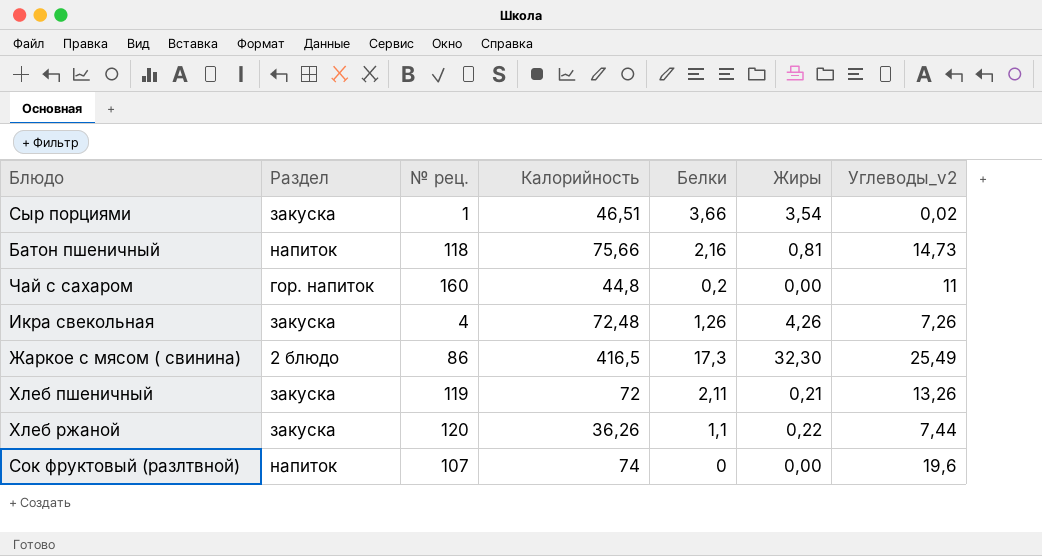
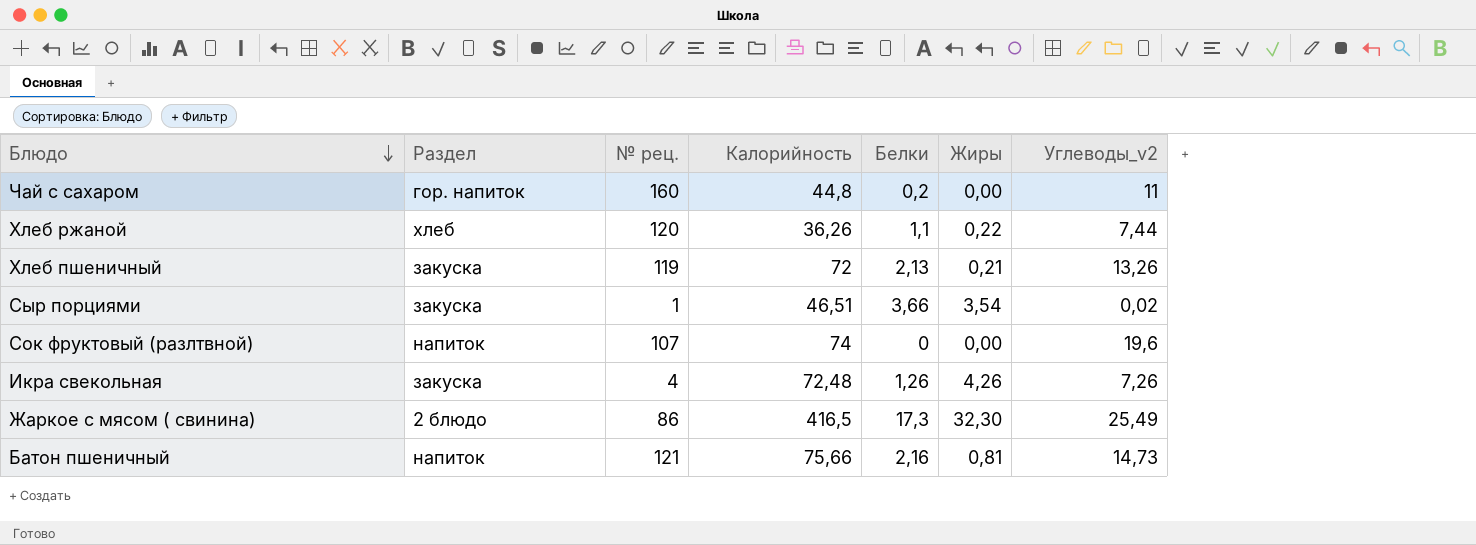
row order: none -> Блюдо descending
Хлеб ржаной | Раздел: закуска -> хлеб
Хлеб пшеничный | Белки: 2,11 -> 2,13
Батон пшеничный | № рец.: 118 -> 121

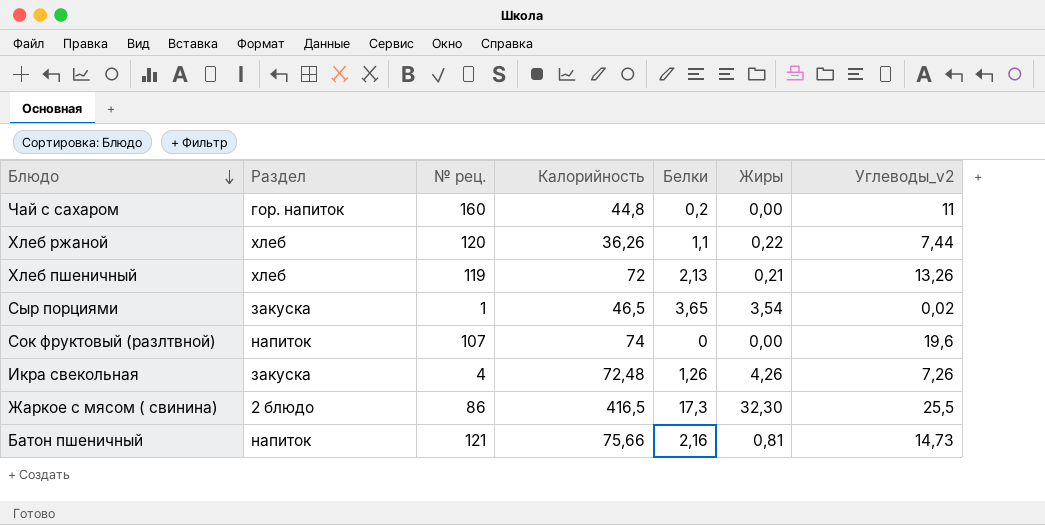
Хлеб пшеничный | Раздел: закуска -> хлеб
Сыр порциями | Калорийность: 46,51 -> 46,5
Сыр порциями | Белки: 3,66 -> 3,65
Жаркое с мясом ( свинина) | Углеводы_v2: 25,49 -> 25,5

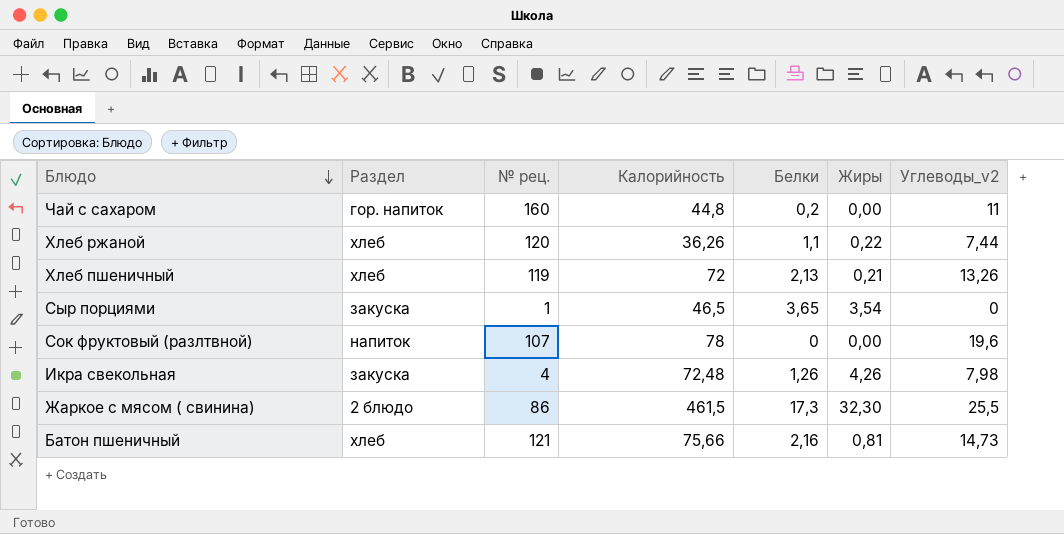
Сыр порциями | Углеводы_v2: 0,02 -> 0
Сок фруктовый (разлтвной) | Калорийность: 74 -> 78
Икра свекольная | Углеводы_v2: 7,26 -> 7,98
Жаркое с мясом ( свинина) | Калорийность: 416,5 -> 461,5
Батон пшеничный | Раздел: напиток -> хлеб

